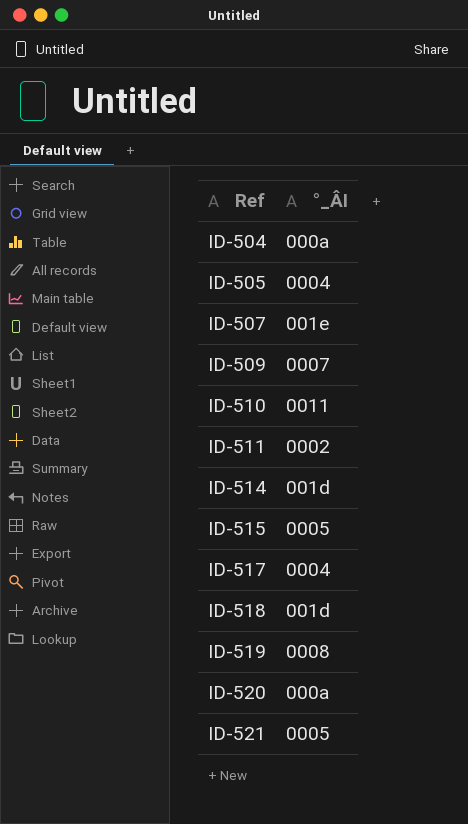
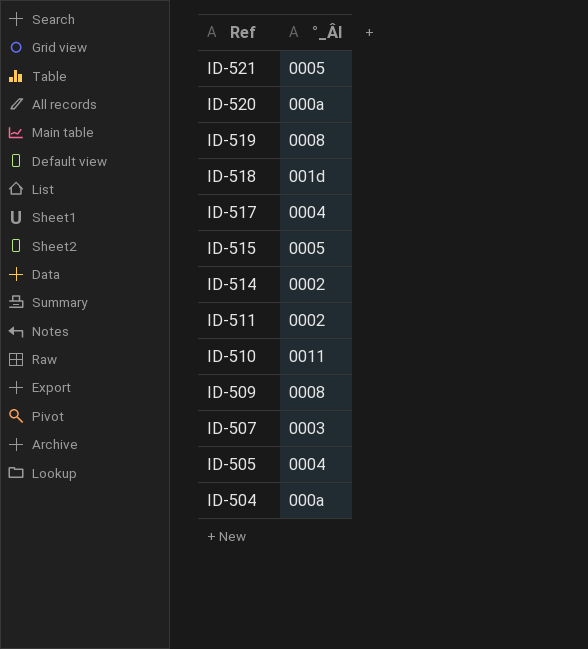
row order: Ref ascending -> Ref descending
ID-514 | °_ÂI: 001d -> 0002
ID-509 | °_ÂI: 0007 -> 0008
ID-507 | °_ÂI: 001e -> 0003

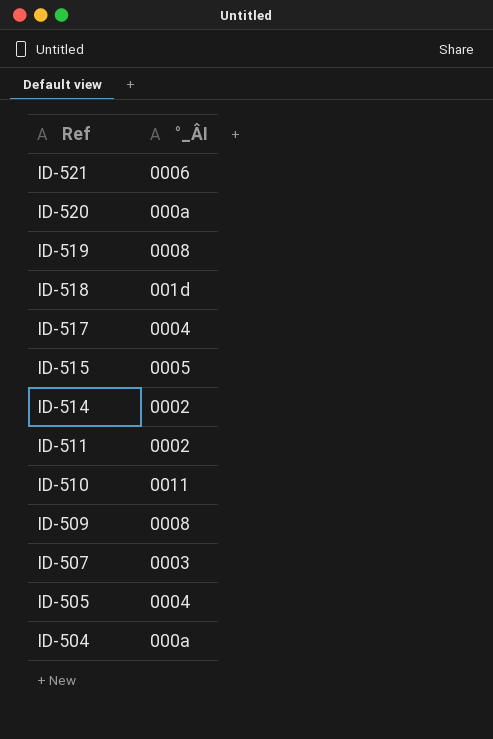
ID-521 | °_ÂI: 0005 -> 0006

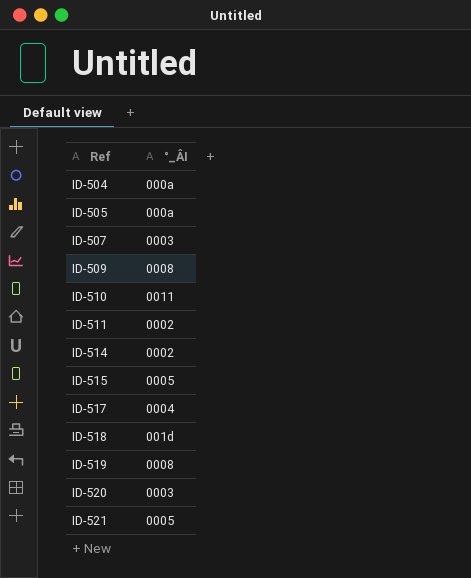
row order: Ref descending -> Ref ascending
ID-505 | °_ÂI: 0004 -> 000a
ID-520 | °_ÂI: 000a -> 0003
ID-521 | °_ÂI: 0006 -> 0005

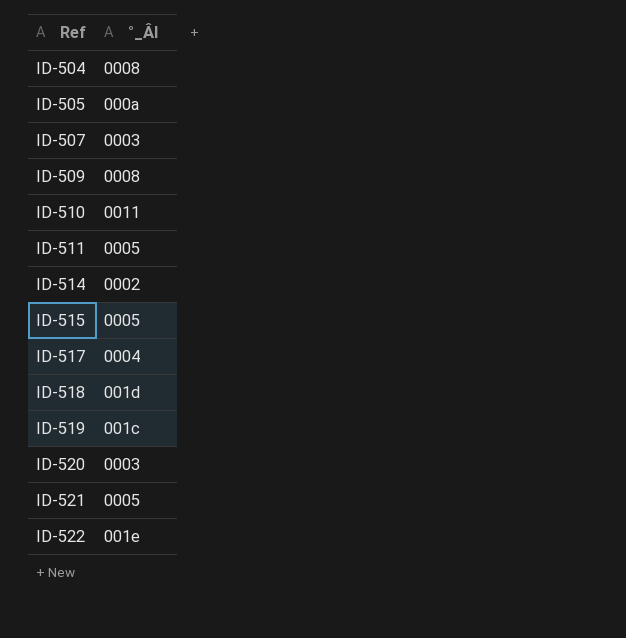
ID-504 | °_ÂI: 000a -> 0008
ID-511 | °_ÂI: 0002 -> 0005
ID-519 | °_ÂI: 0008 -> 001c
row ID-522: none -> 001e

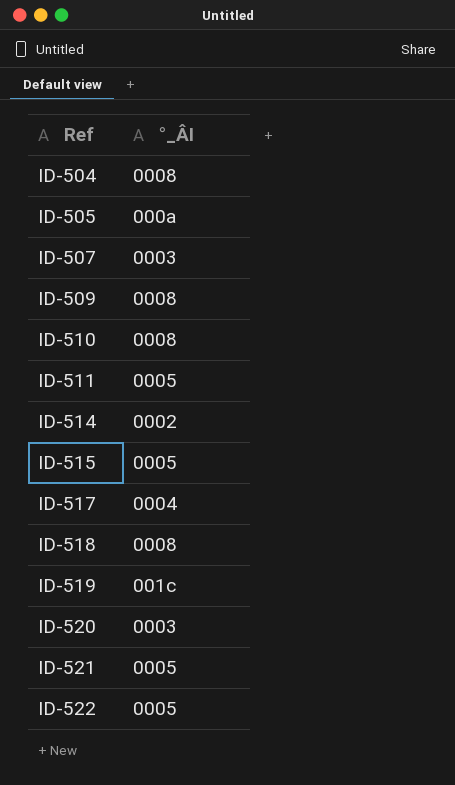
ID-510 | °_ÂI: 0011 -> 0008
ID-518 | °_ÂI: 001d -> 0008
ID-522 | °_ÂI: 001e -> 0005

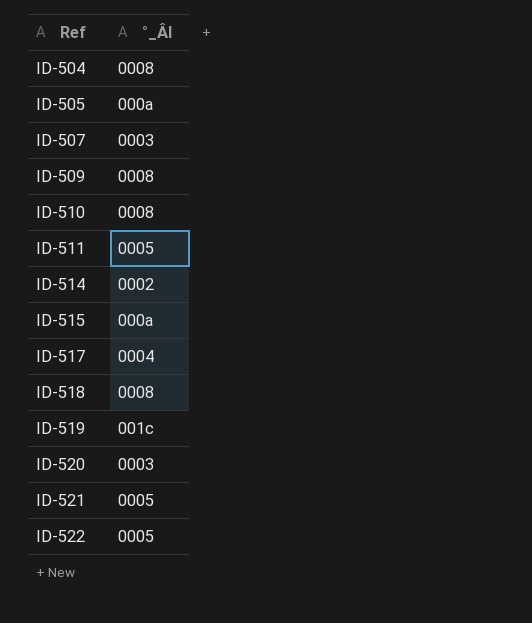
ID-515 | °_ÂI: 0005 -> 000a

